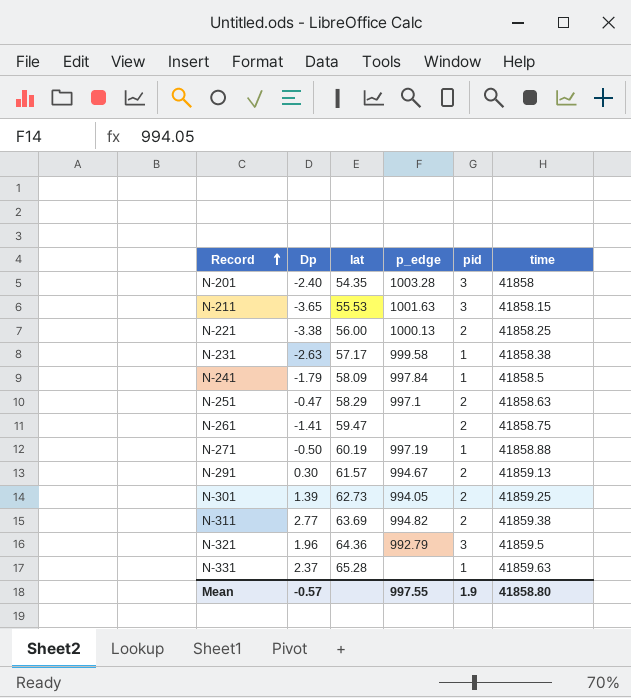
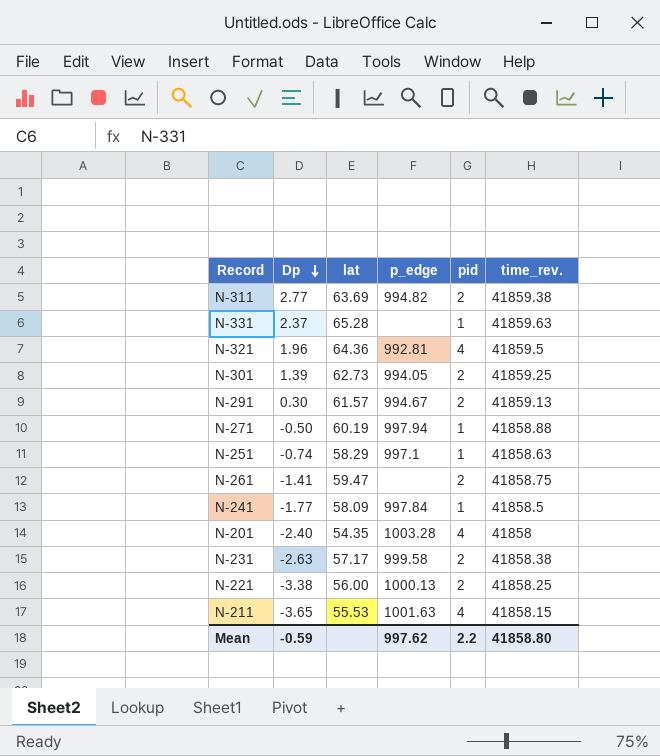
row order: Record ascending -> Dp descending
column name: time -> time_rev.
N-321 | p_edge: 992.79 -> 992.81
N-321 | pid: 3 -> 4
N-271 | p_edge: 997.19 -> 997.94
N-251 | Dp: -0.47 -> -0.74
N-251 | pid: 2 -> 1
N-241 | Dp: -1.79 -> -1.77
N-201 | pid: 3 -> 4
N-231 | pid: 1 -> 2
N-211 | pid: 3 -> 4
Mean | Dp: -0.57 -> -0.59
Mean | p_edge: 997.55 -> 997.62
Mean | pid: 1.9 -> 2.2

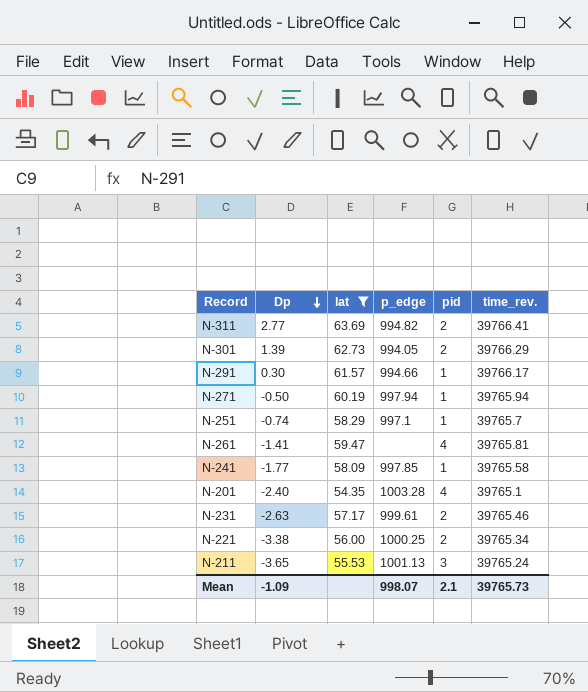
filter: none -> lat <= 63.69
N-311 | time_rev.: 41859.38 -> 39766.41
N-301 | time_rev.: 41859.25 -> 39766.29
N-291 | p_edge: 994.67 -> 994.66
N-291 | pid: 2 -> 1
N-291 | time_rev.: 41859.13 -> 39766.17
N-271 | time_rev.: 41858.88 -> 39765.94
N-251 | time_rev.: 41858.63 -> 39765.7
N-261 | pid: 2 -> 4
N-261 | time_rev.: 41858.75 -> 39765.81
N-241 | p_edge: 997.84 -> 997.85
N-241 | time_rev.: 41858.5 -> 39765.58
N-201 | time_rev.: 41858 -> 39765.1
N-231 | p_edge: 999.58 -> 999.61
N-231 | time_rev.: 41858.38 -> 39765.46
N-221 | p_edge: 1000.13 -> 1000.25
N-221 | time_rev.: 41858.25 -> 39765.34
N-211 | p_edge: 1001.63 -> 1001.13
N-211 | pid: 4 -> 3
N-211 | time_rev.: 41858.15 -> 39765.24
Mean | Dp: -0.59 -> -1.09
Mean | p_edge: 997.62 -> 998.07
Mean | pid: 2.2 -> 2.1
Mean | time_rev.: 41858.80 -> 39765.73

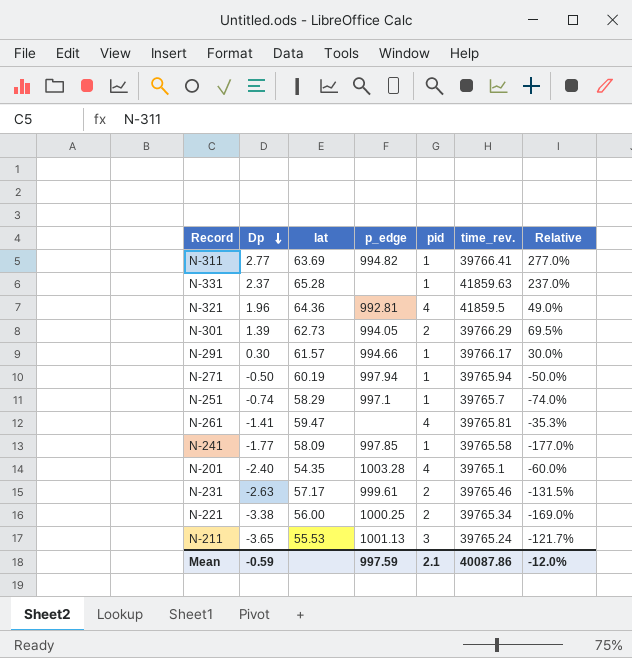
filter: lat <= 63.69 -> none
column Relative | formula: none -> [Dp] / [pid]
N-311 | pid: 2 -> 1
Mean | Dp: -1.09 -> -0.59
Mean | p_edge: 998.07 -> 997.59
Mean | time_rev.: 39765.73 -> 40087.86

